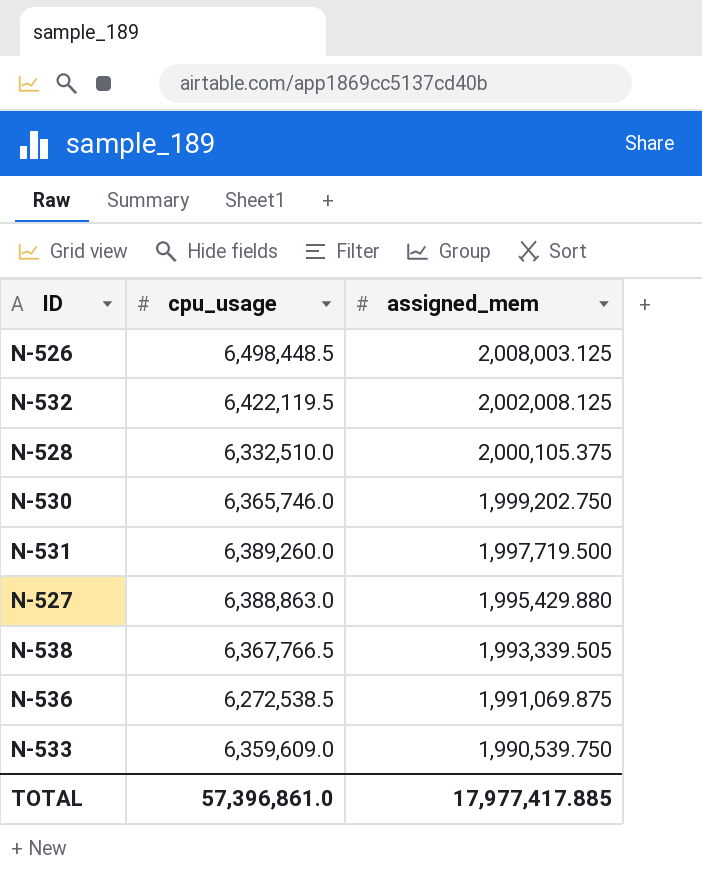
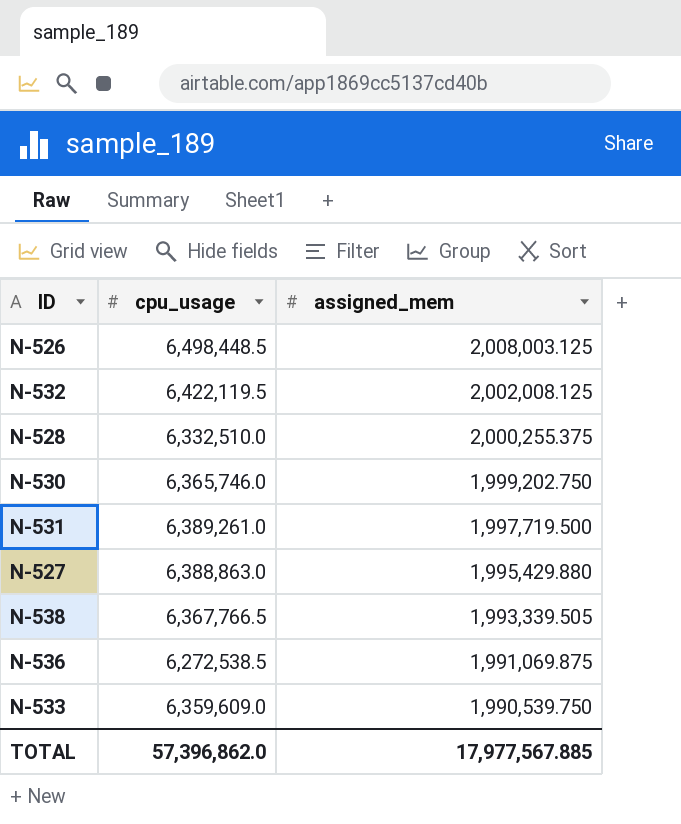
N-528 | assigned_mem: 2,000,105.375 -> 2,000,255.375
N-531 | cpu_usage: 6,389,260.0 -> 6,389,261.0
TOTAL | cpu_usage: 57,396,861.0 -> 57,396,862.0
TOTAL | assigned_mem: 17,977,417.885 -> 17,977,567.885

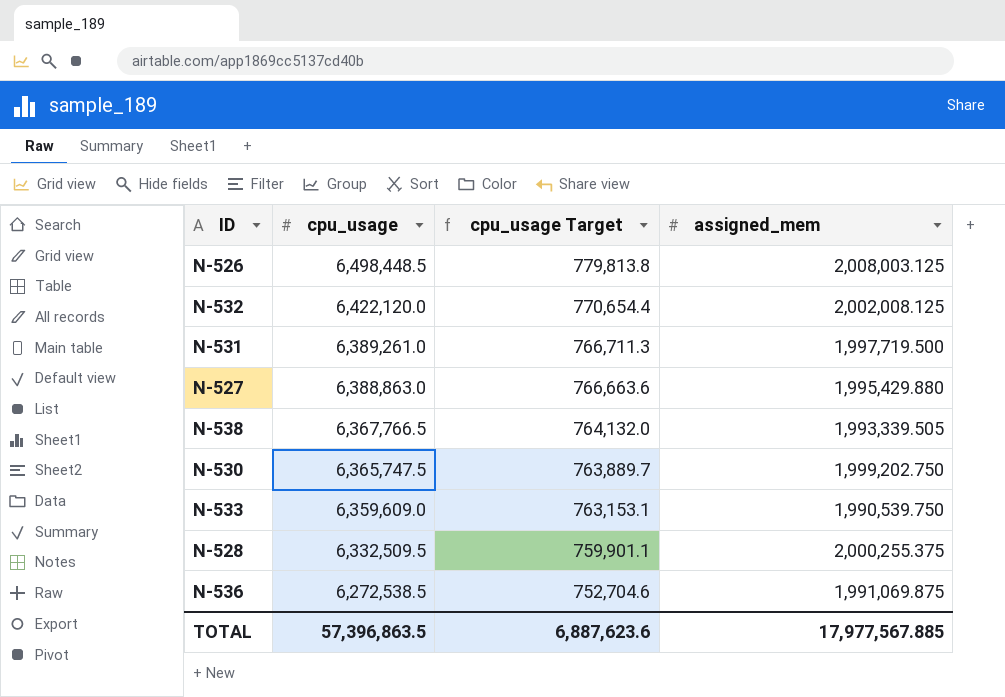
row order: assigned_mem descending -> cpu_usage descending
column cpu_usage Target | formula: none -> [cpu_usage] * 0.12
N-532 | cpu_usage: 6,422,119.5 -> 6,422,120.0
N-530 | cpu_usage: 6,365,746.0 -> 6,365,747.5
N-528 | cpu_usage: 6,332,510.0 -> 6,332,509.5
TOTAL | cpu_usage: 57,396,862.0 -> 57,396,863.5

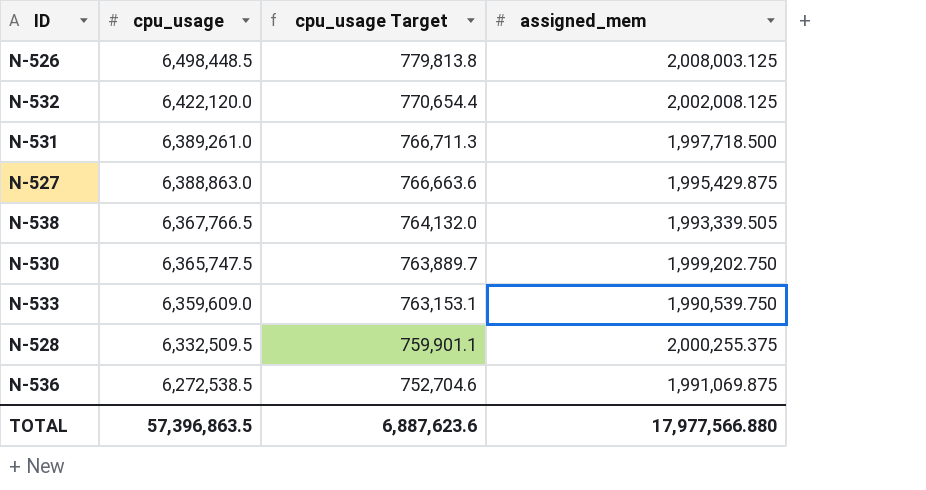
N-531 | assigned_mem: 1,997,719.500 -> 1,997,718.500
N-527 | assigned_mem: 1,995,429.880 -> 1,995,429.875
TOTAL | assigned_mem: 17,977,567.885 -> 17,977,566.880

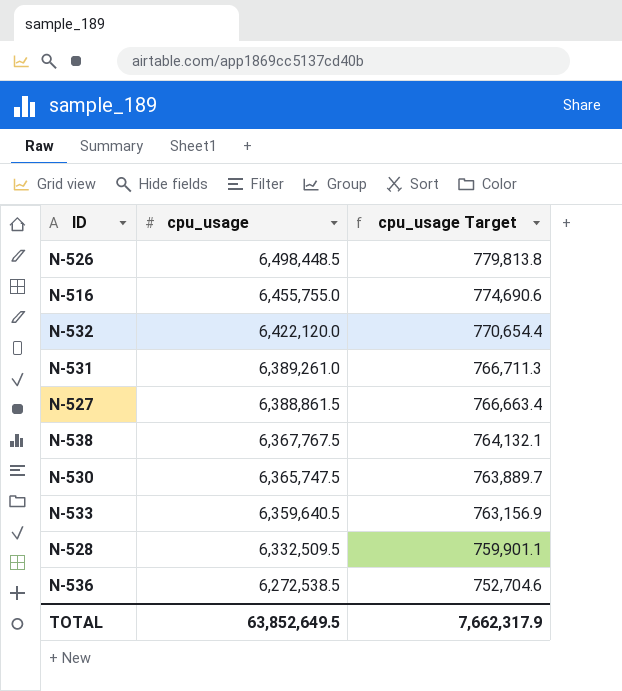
column assigned_mem | position: 4 -> none
row N-516: none -> 6,455,755.0 | 774,690.6
N-527 | cpu_usage: 6,388,863.0 -> 6,388,861.5
N-527 | cpu_usage Target: 766,663.6 -> 766,663.4
N-538 | cpu_usage: 6,367,766.5 -> 6,367,767.5
N-538 | cpu_usage Target: 764,132.0 -> 764,132.1
N-533 | cpu_usage: 6,359,609.0 -> 6,359,640.5
N-533 | cpu_usage Target: 763,153.1 -> 763,156.9
TOTAL | cpu_usage: 57,396,863.5 -> 63,852,649.5
TOTAL | cpu_usage Target: 6,887,623.6 -> 7,662,317.9

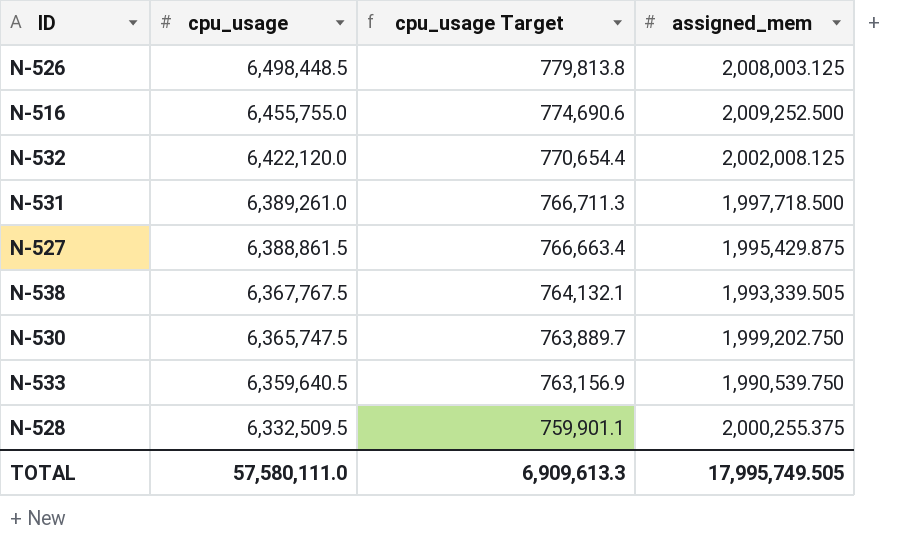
column assigned_mem | position: none -> 4
row N-536: 6,272,538.5 | 752,704.6 -> none
TOTAL | cpu_usage: 63,852,649.5 -> 57,580,111.0
TOTAL | cpu_usage Target: 7,662,317.9 -> 6,909,613.3

